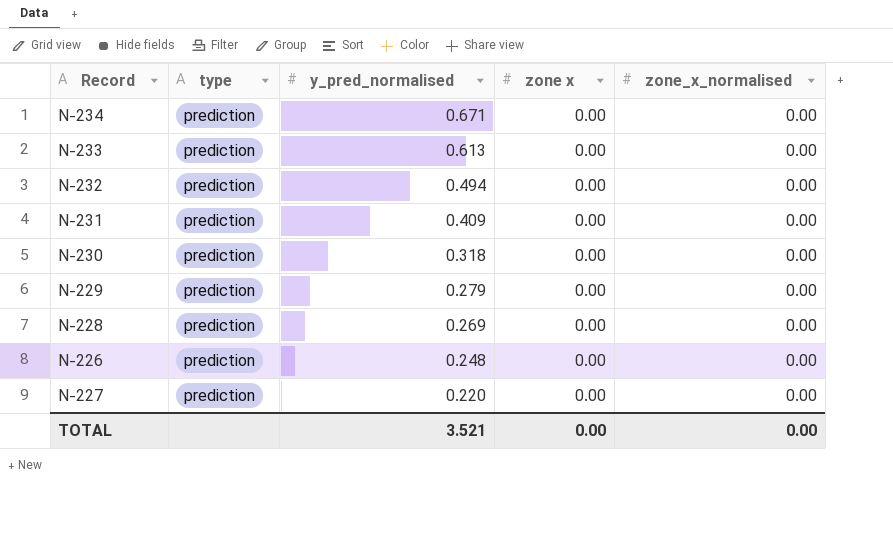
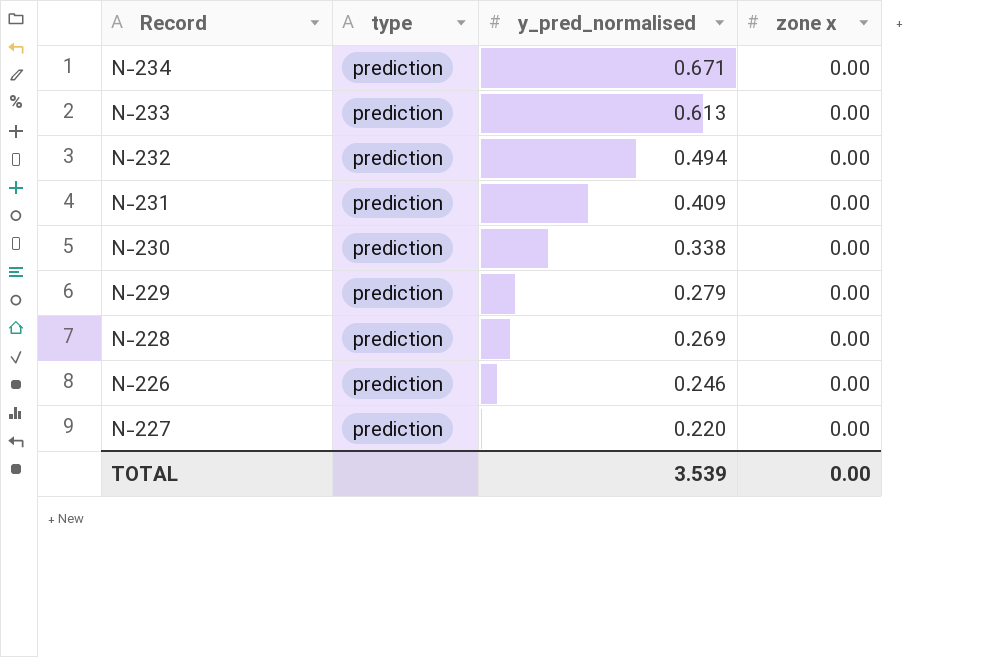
column zone_x_normalised | position: 5 -> none
N-230 | y_pred_normalised: 0.318 -> 0.338
N-226 | y_pred_normalised: 0.248 -> 0.246
TOTAL | y_pred_normalised: 3.521 -> 3.539

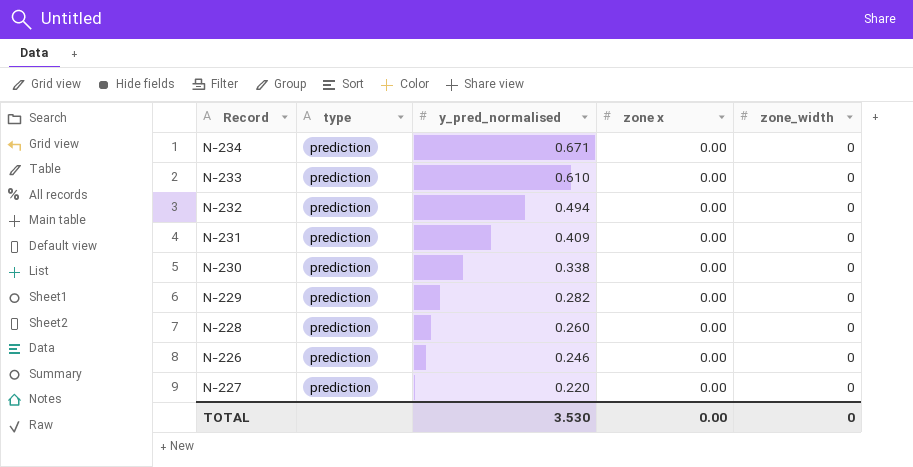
column zone_width | position: none -> 5
N-233 | y_pred_normalised: 0.613 -> 0.610
N-229 | y_pred_normalised: 0.279 -> 0.282
N-228 | y_pred_normalised: 0.269 -> 0.260
TOTAL | y_pred_normalised: 3.539 -> 3.530

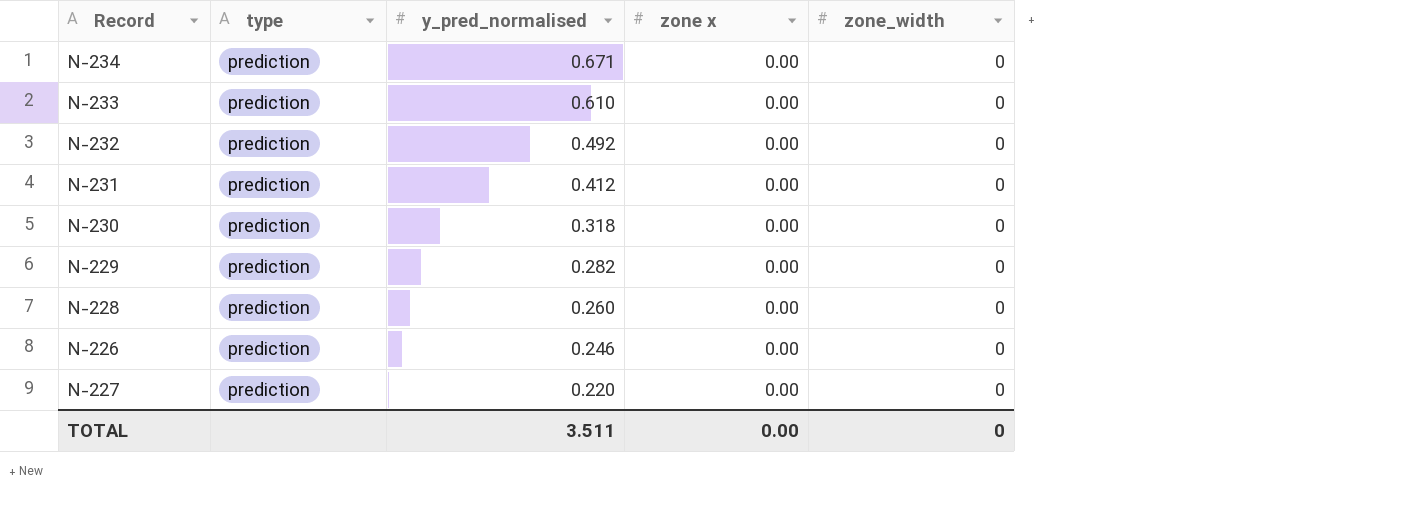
N-232 | y_pred_normalised: 0.494 -> 0.492
N-231 | y_pred_normalised: 0.409 -> 0.412
N-230 | y_pred_normalised: 0.338 -> 0.318
TOTAL | y_pred_normalised: 3.530 -> 3.511

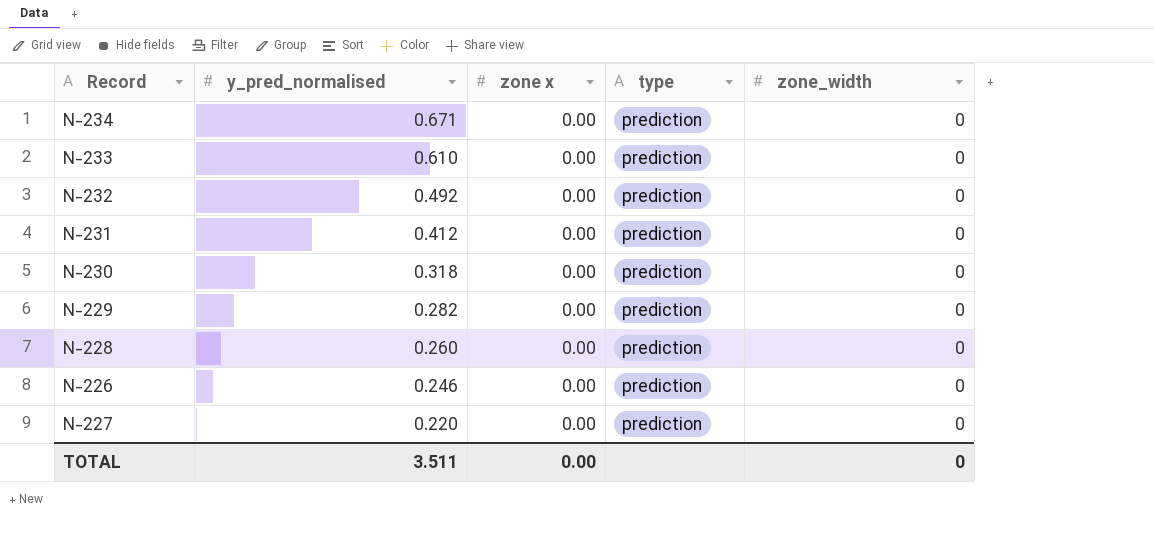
column type | position: 2 -> 4

